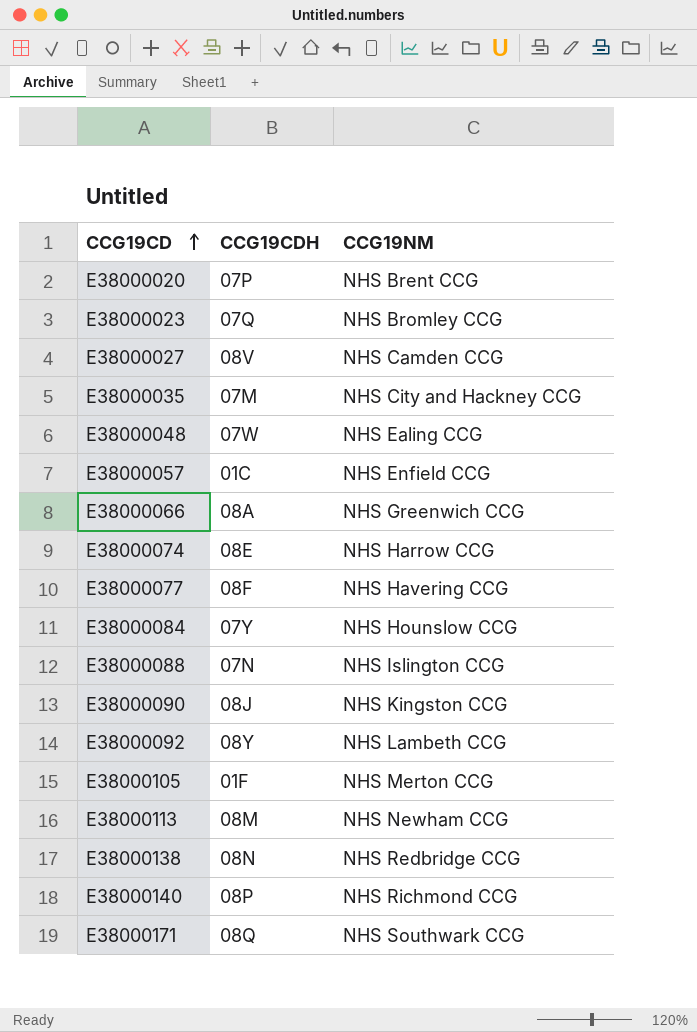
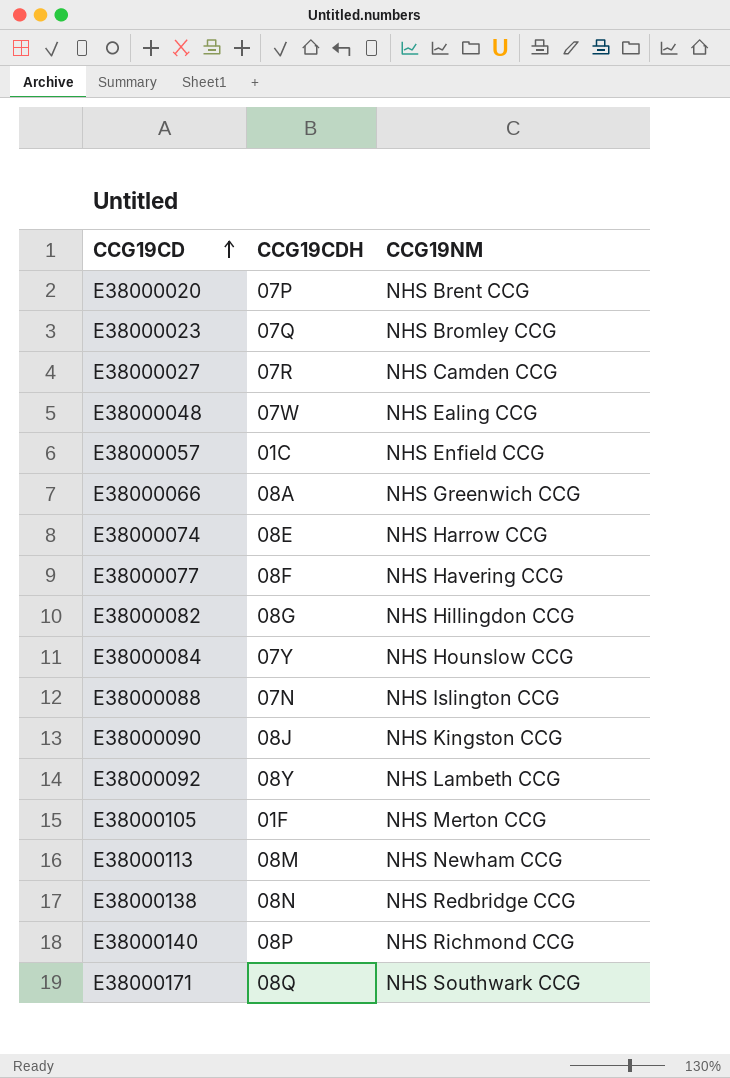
row E38000035: 07M | NHS City and Hackney CCG -> none
E38000027 | CCG19CDH: 08V -> 07R
row E38000082: none -> 08G | NHS Hillingdon CCG

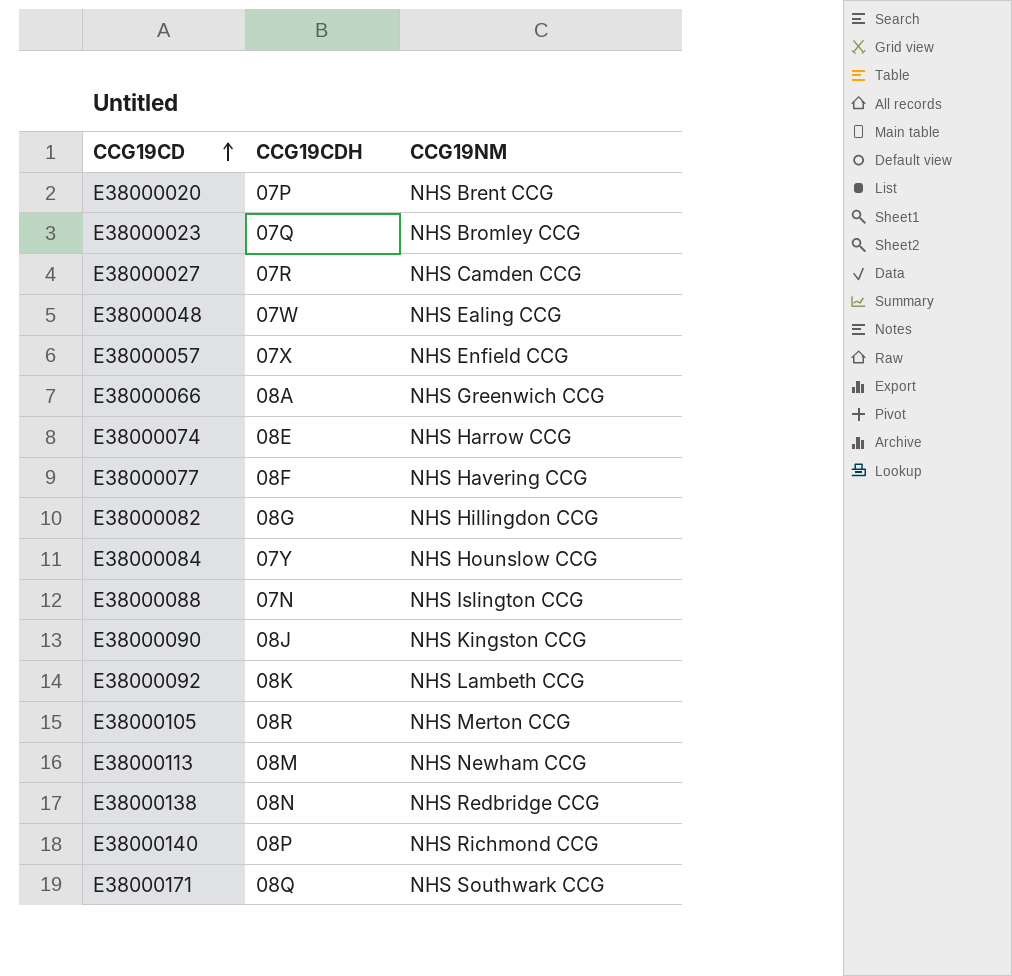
E38000057 | CCG19CDH: 01C -> 07X
E38000092 | CCG19CDH: 08Y -> 08K
E38000105 | CCG19CDH: 01F -> 08R

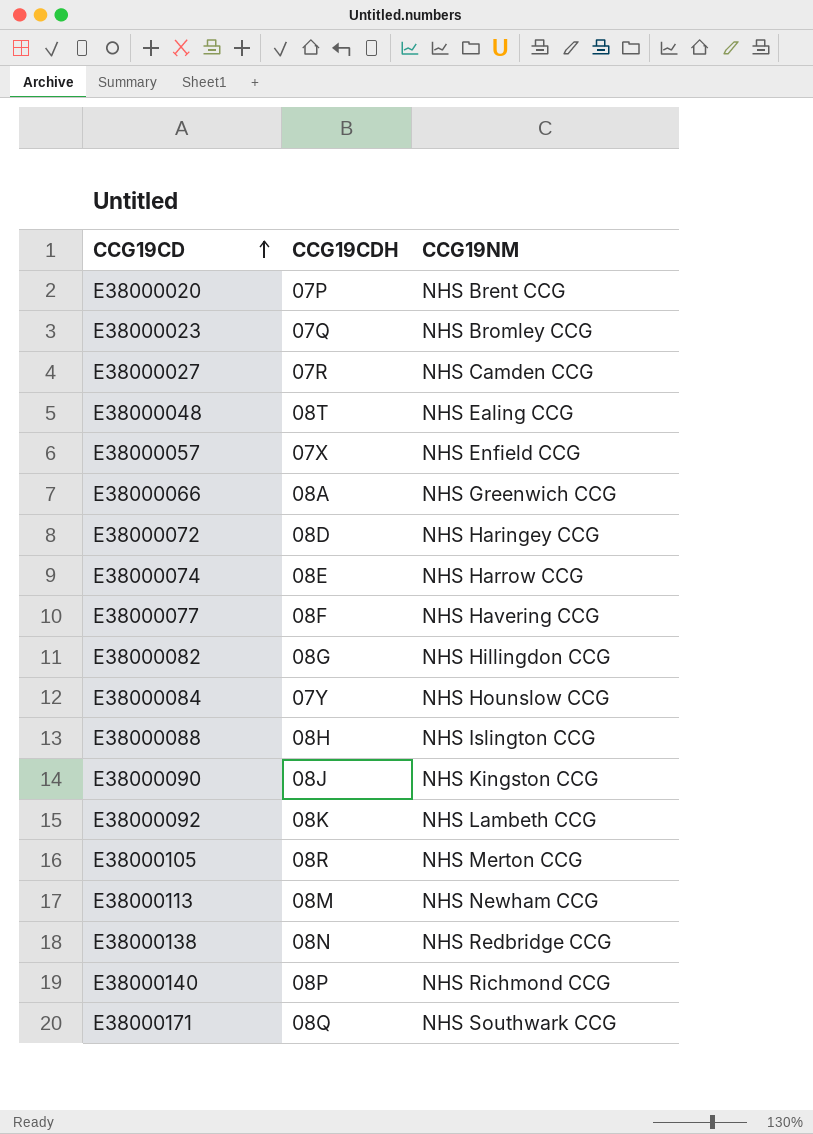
E38000048 | CCG19CDH: 07W -> 08T
row E38000072: none -> 08D | NHS Haringey CCG
E38000088 | CCG19CDH: 07N -> 08H

